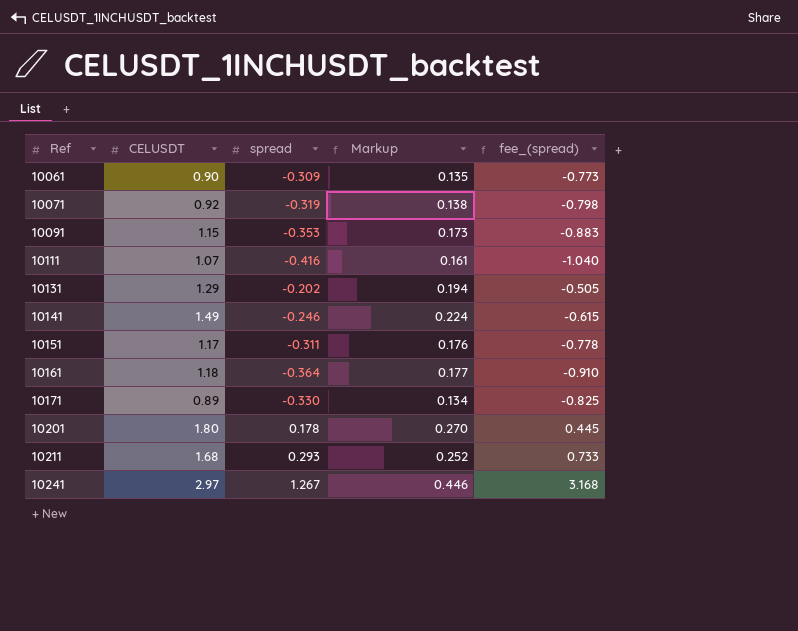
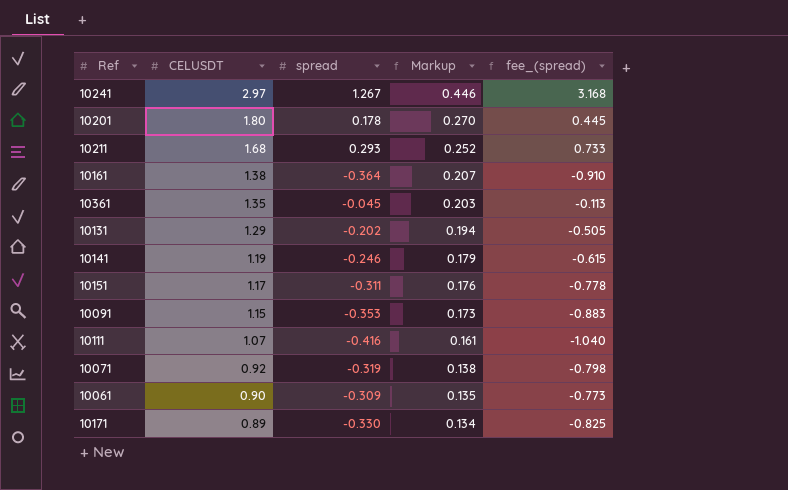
row order: Ref ascending -> CELUSDT descending
10161 | CELUSDT: 1.18 -> 1.38
10161 | Markup: 0.177 -> 0.207
row 10361: none -> 1.35 | -0.045 | 0.203 | -0.113
10141 | CELUSDT: 1.49 -> 1.19
10141 | Markup: 0.224 -> 0.179

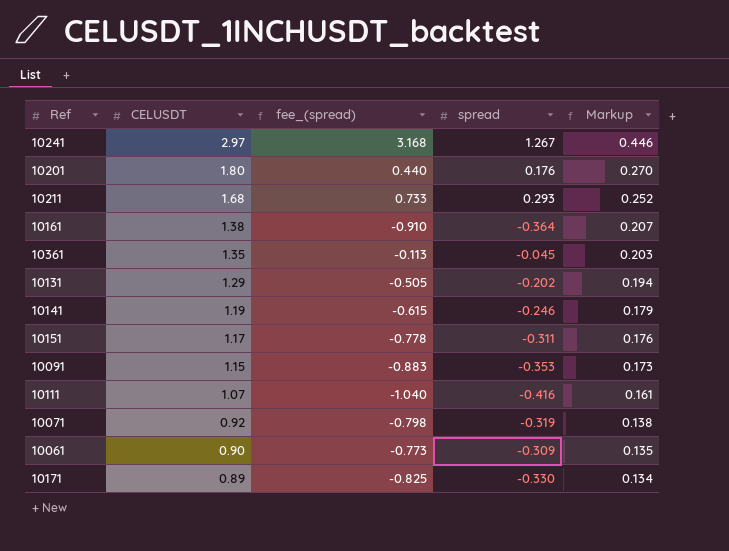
column fee_(spread) | position: 5 -> 3
10201 | fee_(spread): 0.445 -> 0.440
10201 | spread: 0.178 -> 0.176

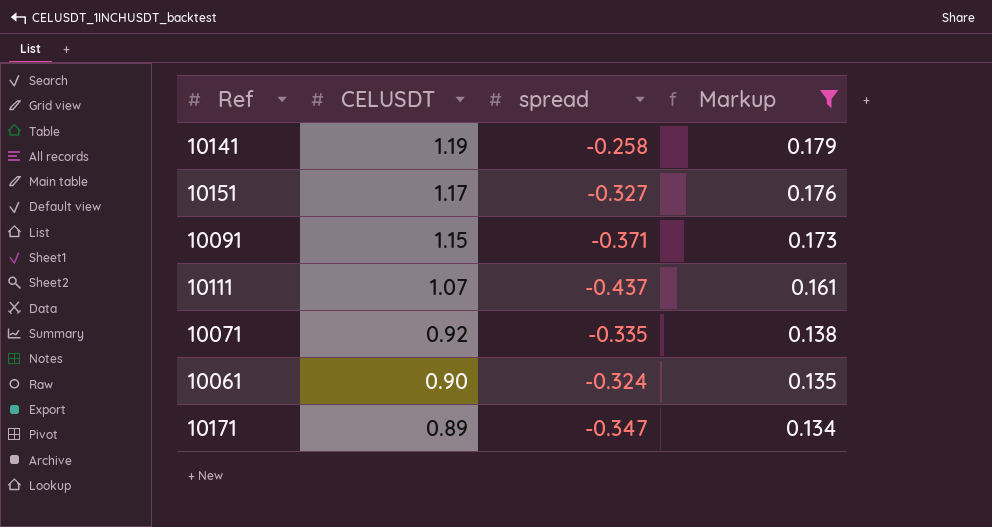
filter: none -> Markup <= 0.179
column fee_(spread) | formula: [spread] * 2.5 -> none
10141 | spread: -0.246 -> -0.258
10151 | spread: -0.311 -> -0.327
10091 | spread: -0.353 -> -0.371
10111 | spread: -0.416 -> -0.437
10071 | spread: -0.319 -> -0.335
10061 | spread: -0.309 -> -0.324
10171 | spread: -0.330 -> -0.347

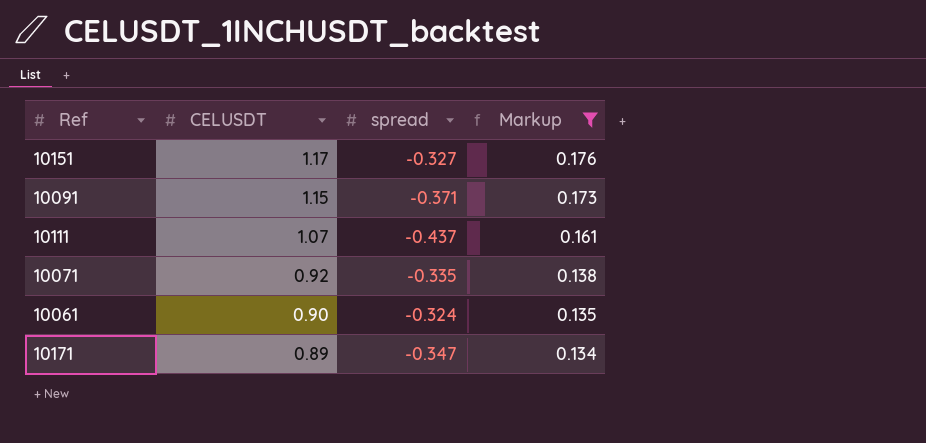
row 10141: 1.19 | -0.258 | 0.179 -> none

